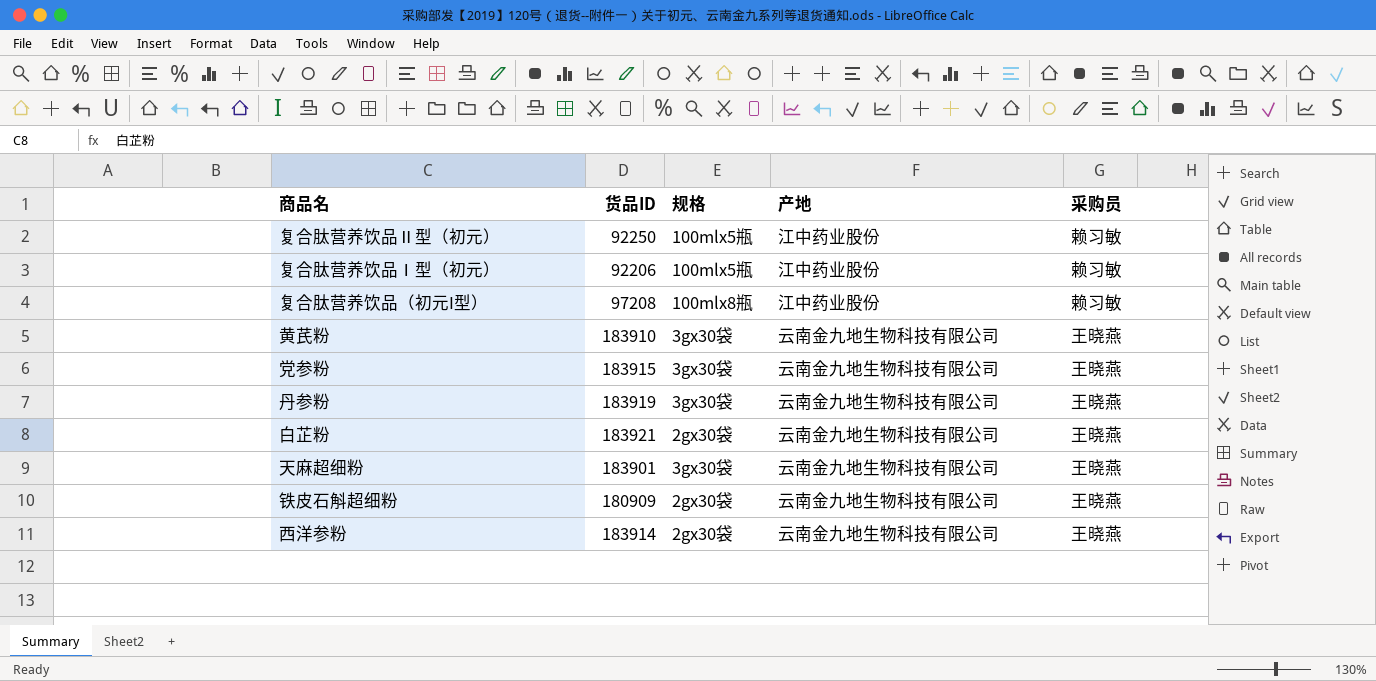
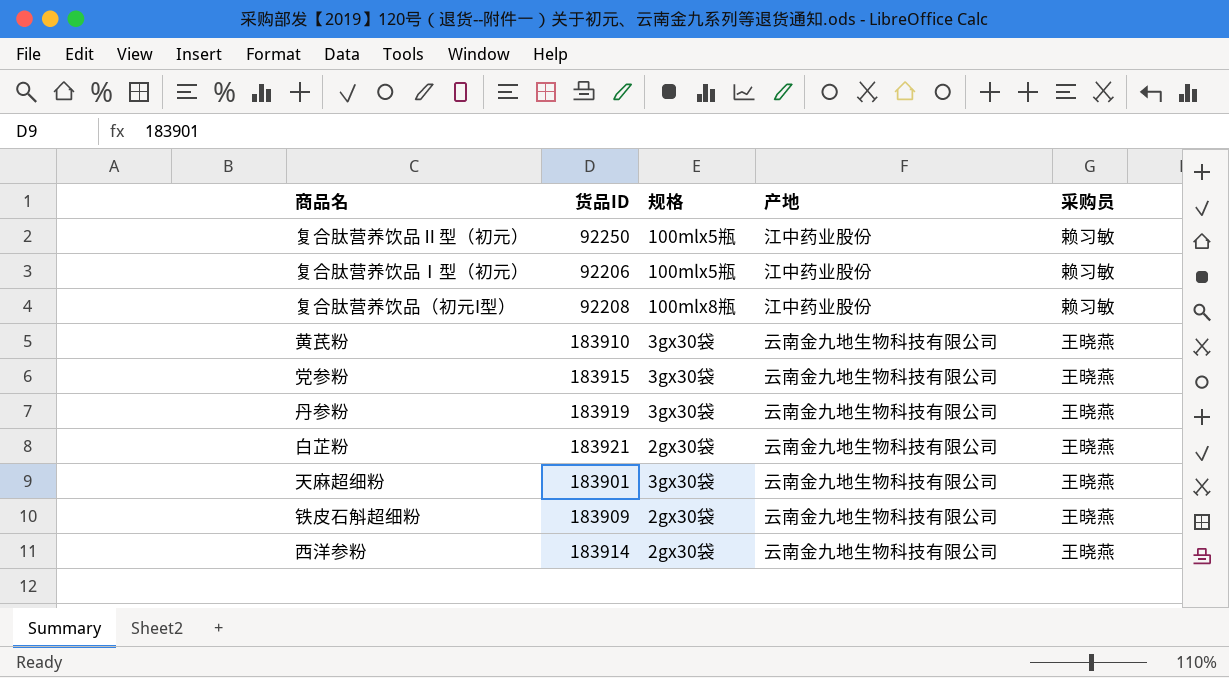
复合肽营养饮品（初元I型） | 货品ID: 97208 -> 92208
铁皮石斛超细粉 | 货品ID: 180909 -> 183909

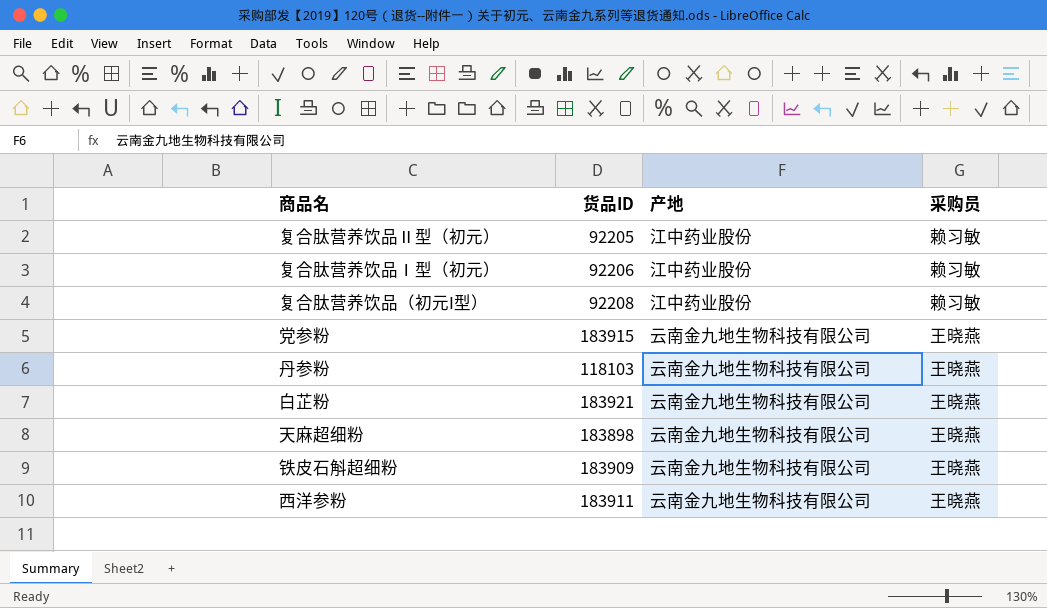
column 规格 | position: 3 -> none
row 黄芪粉: 183910 | 3gx30袋 | 云南金九地生物科技有限公司 | 王晓燕 -> none
复合肽营养饮品Ⅱ型（初元） | 货品ID: 92250 -> 92205
丹参粉 | 货品ID: 183919 -> 118103
天麻超细粉 | 货品ID: 183901 -> 183898
西洋参粉 | 货品ID: 183914 -> 183911

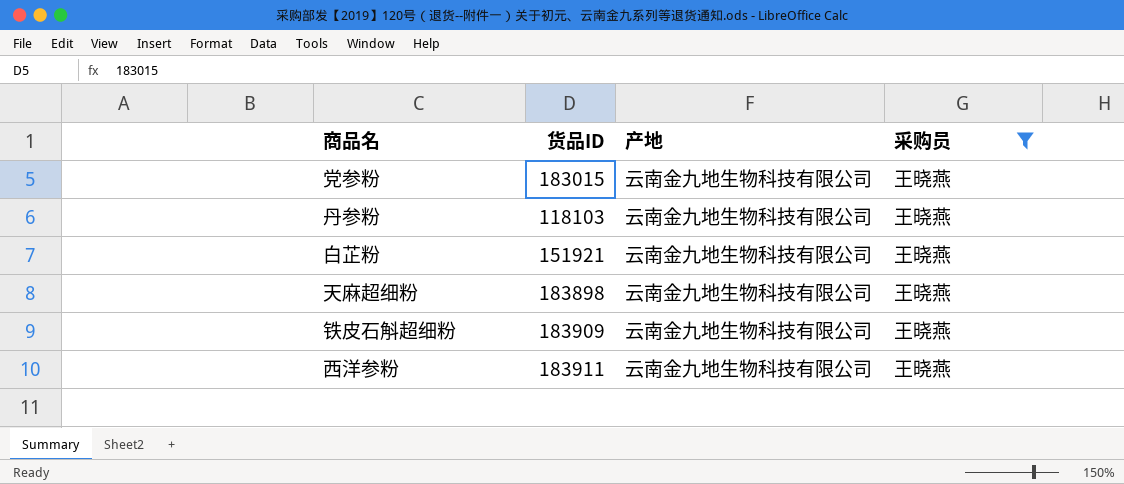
filter: none -> 采购员 = 王晓燕
党参粉 | 货品ID: 183915 -> 183015
白芷粉 | 货品ID: 183921 -> 151921

